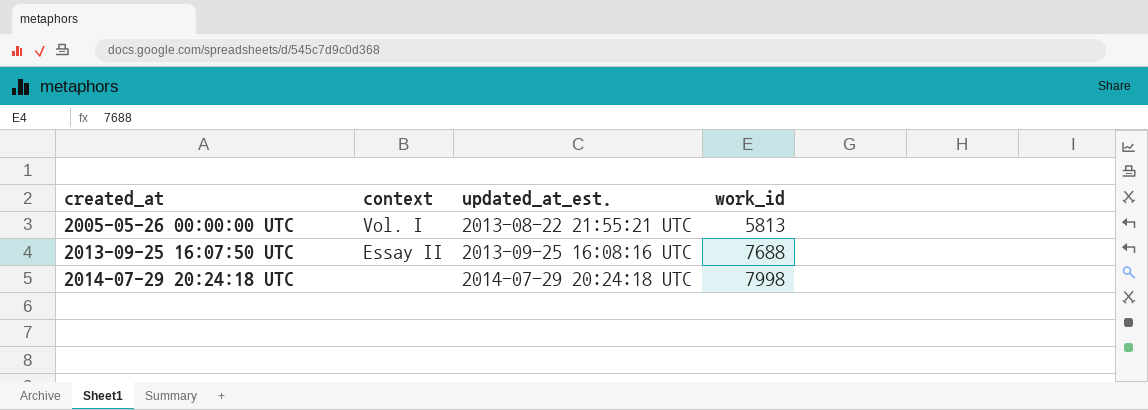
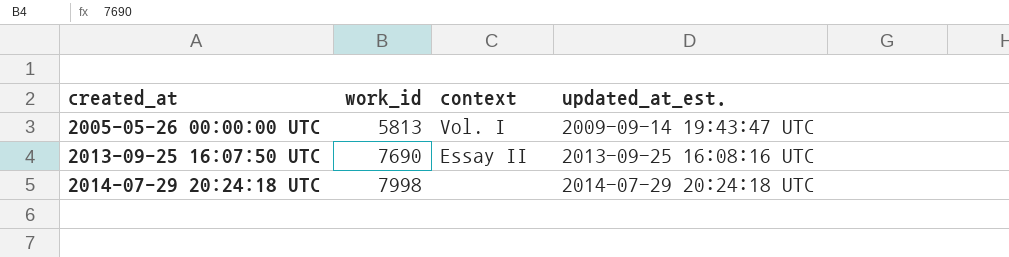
column work_id | position: 4 -> 2
2005-05-26 00:00:00 UTC | updated_at_est.: 2013-08-22 21:55:21 UTC -> 2009-09-14 19:43:47 UTC
2013-09-25 16:07:50 UTC | work_id: 7688 -> 7690

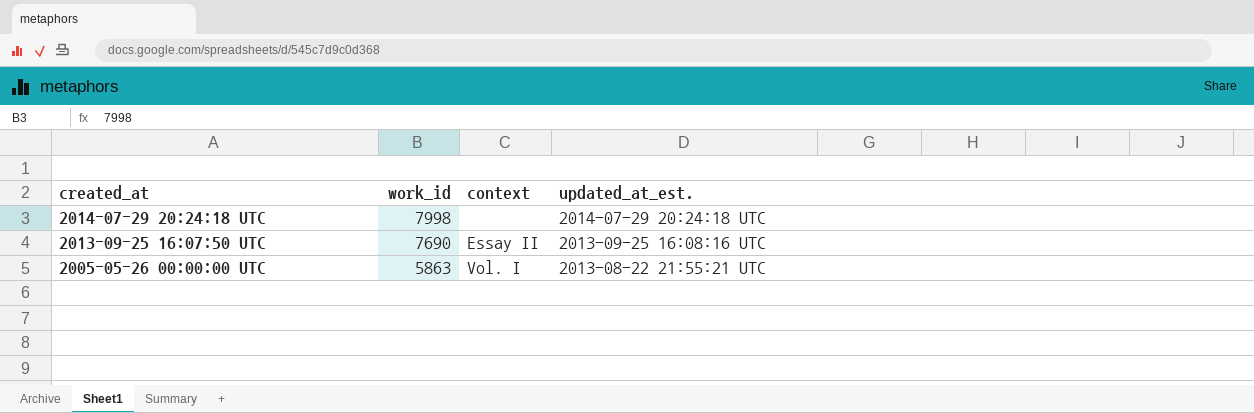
row order: created_at ascending -> created_at descending
2005-05-26 00:00:00 UTC | work_id: 5813 -> 5863
2005-05-26 00:00:00 UTC | updated_at_est.: 2009-09-14 19:43:47 UTC -> 2013-08-22 21:55:21 UTC

